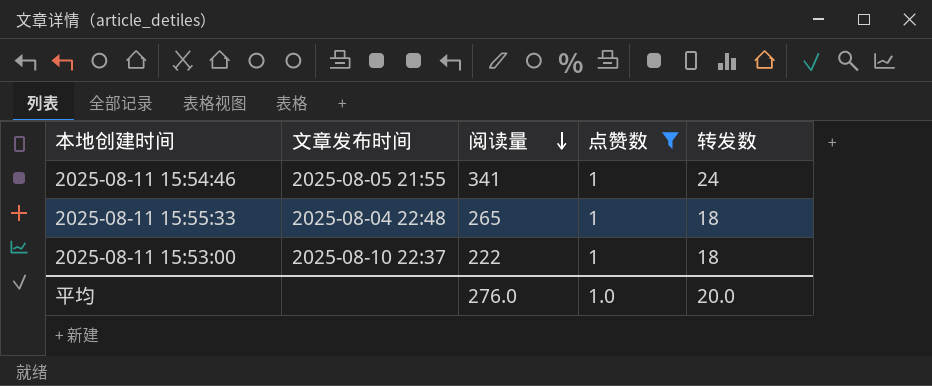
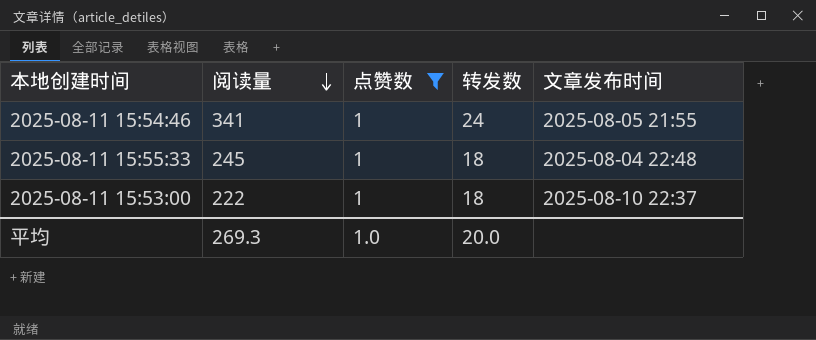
column 文章发布时间 | position: 2 -> 5
2025-08-11 15:55:33 | 阅读量: 265 -> 245
平均 | 阅读量: 276.0 -> 269.3

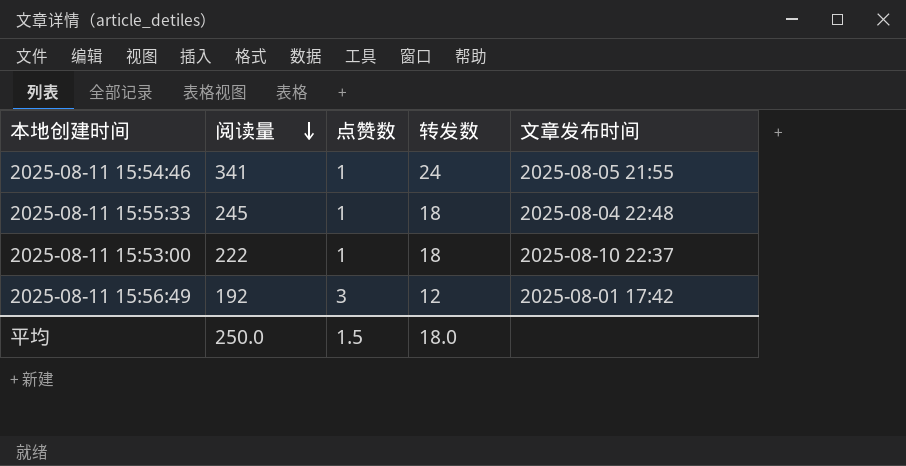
filter: 点赞数 = 1 -> none
平均 | 阅读量: 269.3 -> 250.0
平均 | 点赞数: 1.0 -> 1.5
平均 | 转发数: 20.0 -> 18.0

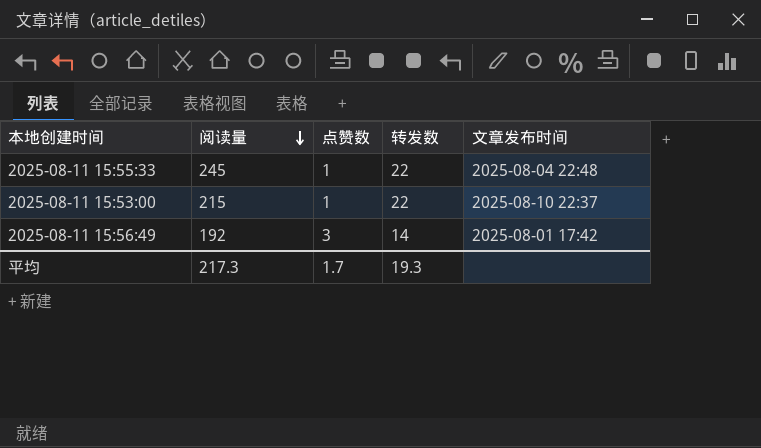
row 2025-08-11 15:54:46: 341 | 1 | 24 | 2025-08-05 21:55 -> none
2025-08-11 15:55:33 | 转发数: 18 -> 22
2025-08-11 15:53:00 | 阅读量: 222 -> 215
2025-08-11 15:53:00 | 转发数: 18 -> 22
2025-08-11 15:56:49 | 转发数: 12 -> 14
平均 | 阅读量: 250.0 -> 217.3
平均 | 点赞数: 1.5 -> 1.7
平均 | 转发数: 18.0 -> 19.3

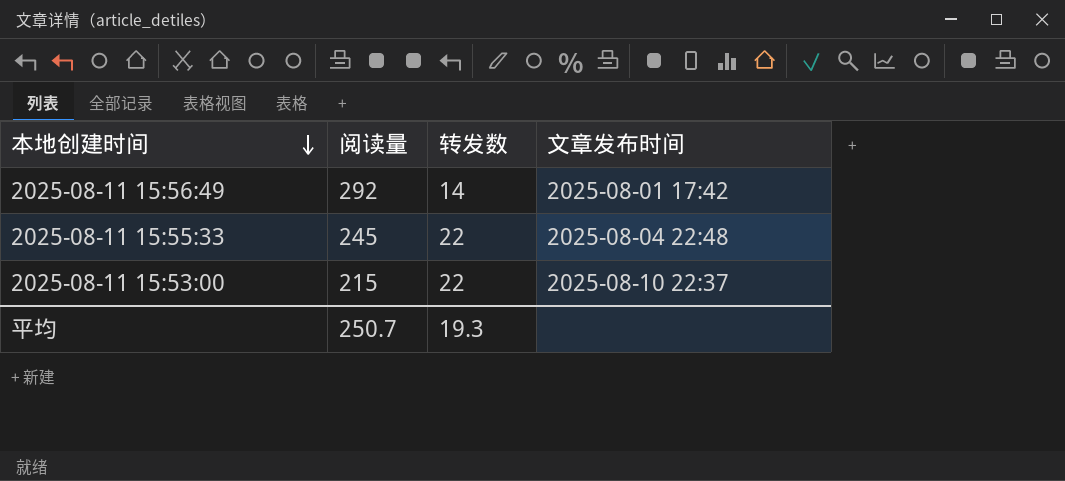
row order: 阅读量 descending -> 本地创建时间 descending
column 点赞数 | position: 3 -> none
2025-08-11 15:56:49 | 阅读量: 192 -> 292
平均 | 阅读量: 217.3 -> 250.7

